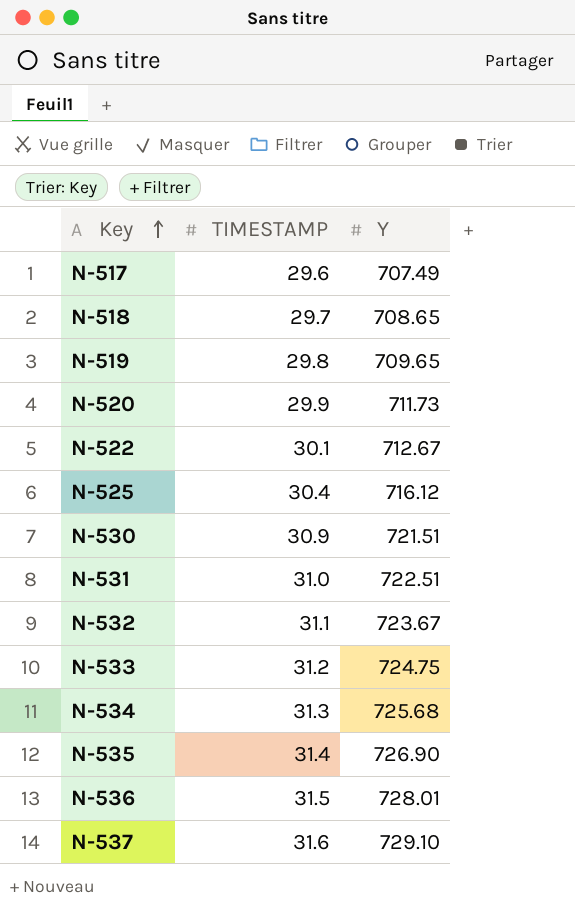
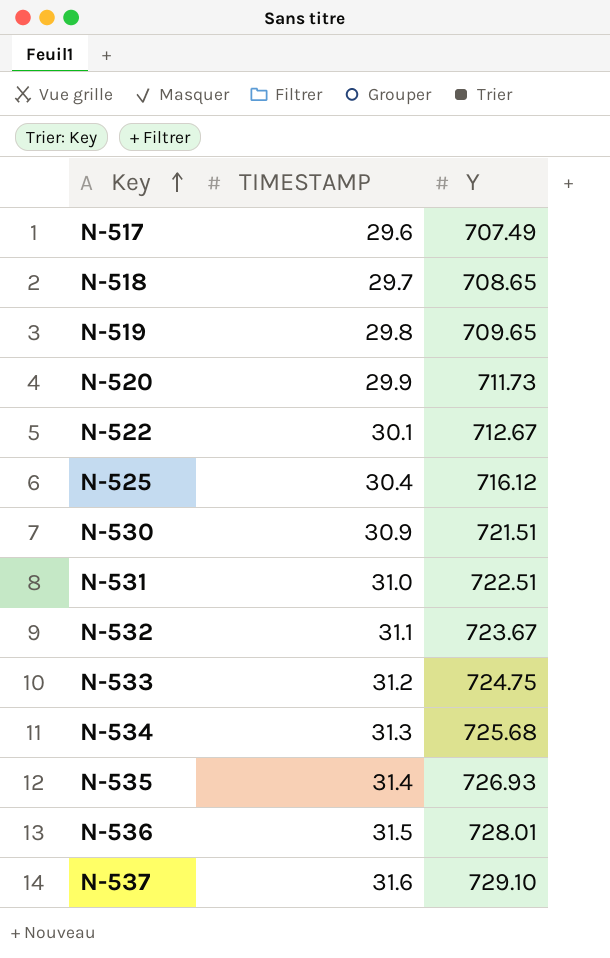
N-535 | Y: 726.90 -> 726.93

